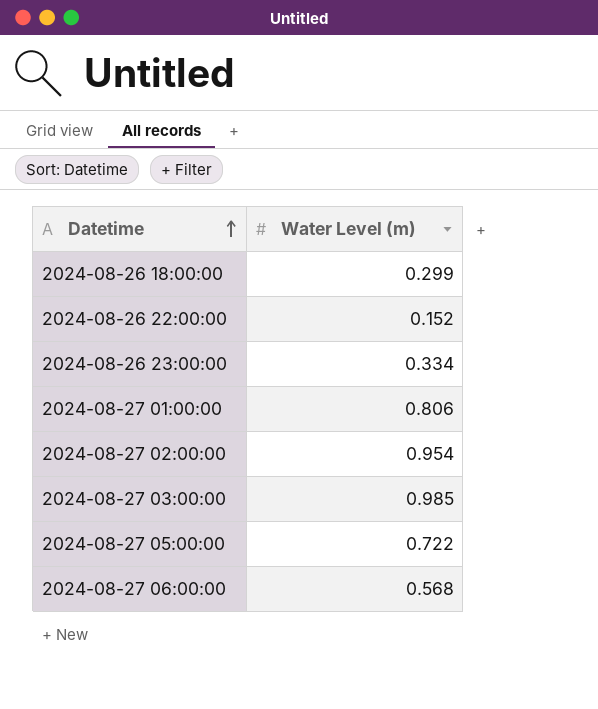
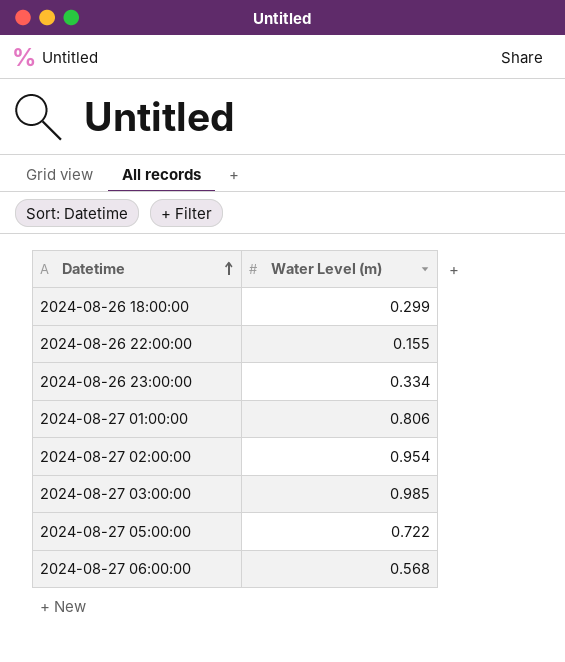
2024-08-26 22:00:00 | Water Level (m): 0.152 -> 0.155

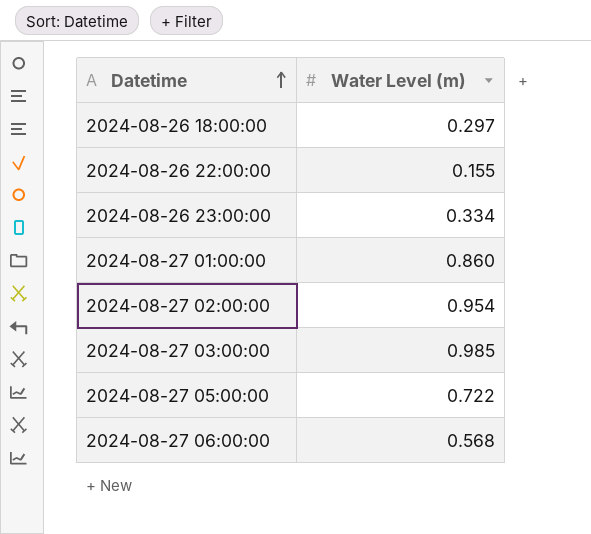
2024-08-26 18:00:00 | Water Level (m): 0.299 -> 0.297
2024-08-27 01:00:00 | Water Level (m): 0.806 -> 0.860

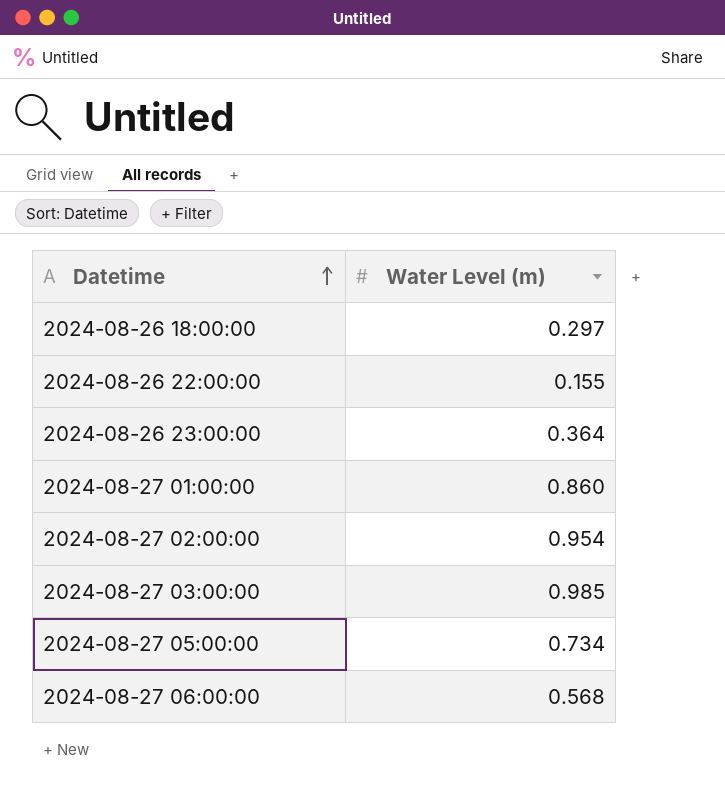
2024-08-26 23:00:00 | Water Level (m): 0.334 -> 0.364
2024-08-27 05:00:00 | Water Level (m): 0.722 -> 0.734

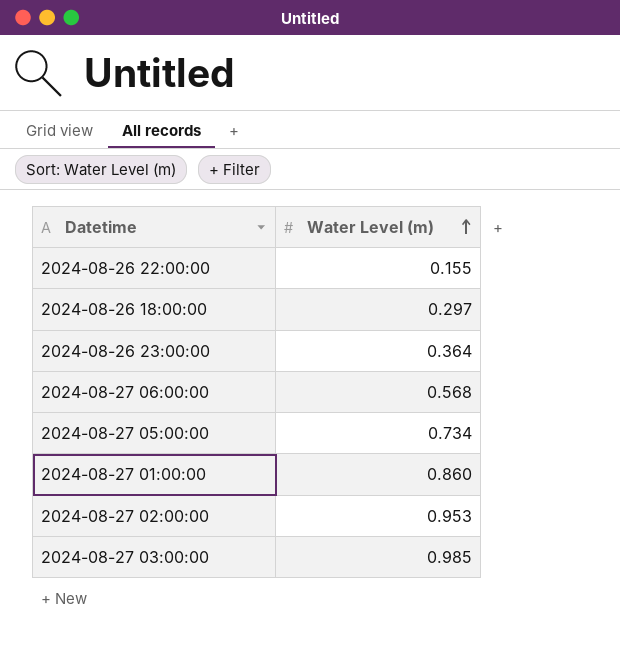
row order: Datetime ascending -> Water Level (m) ascending
2024-08-27 02:00:00 | Water Level (m): 0.954 -> 0.953

